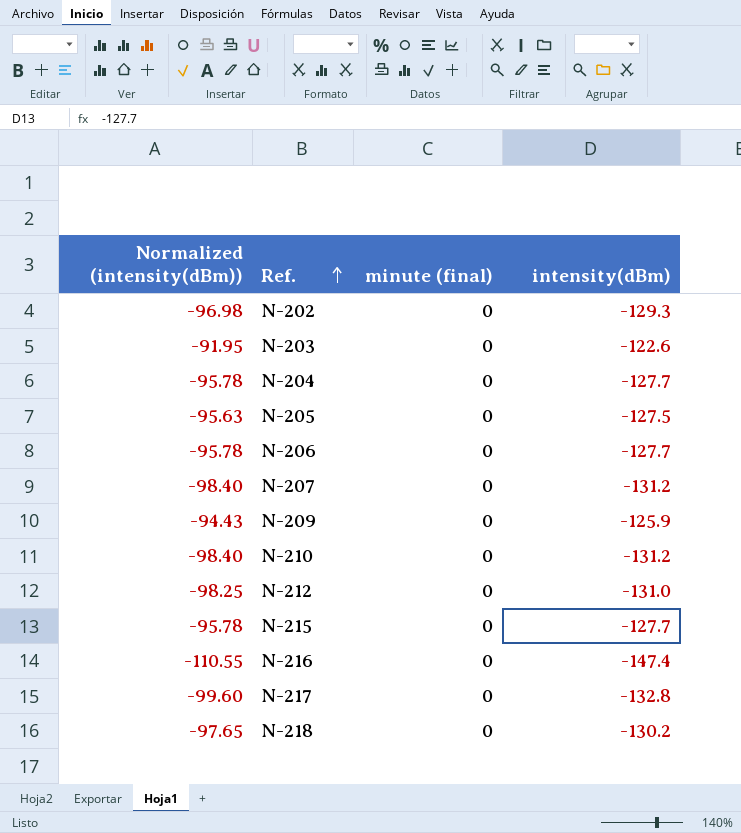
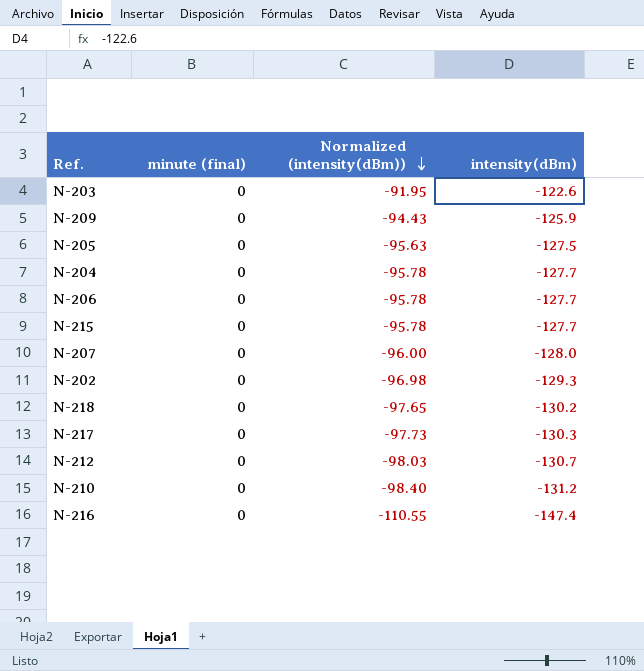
row order: Ref. ascending -> Normalized (intensity(dBm)) descending
column Normalized (intensity(dBm)) | position: 1 -> 3
N-207 | Normalized (intensity(dBm)): -98.40 -> -96.00
N-207 | intensity(dBm): -131.2 -> -128.0
N-217 | Normalized (intensity(dBm)): -99.60 -> -97.73
N-217 | intensity(dBm): -132.8 -> -130.3
N-212 | Normalized (intensity(dBm)): -98.25 -> -98.03
N-212 | intensity(dBm): -131.0 -> -130.7

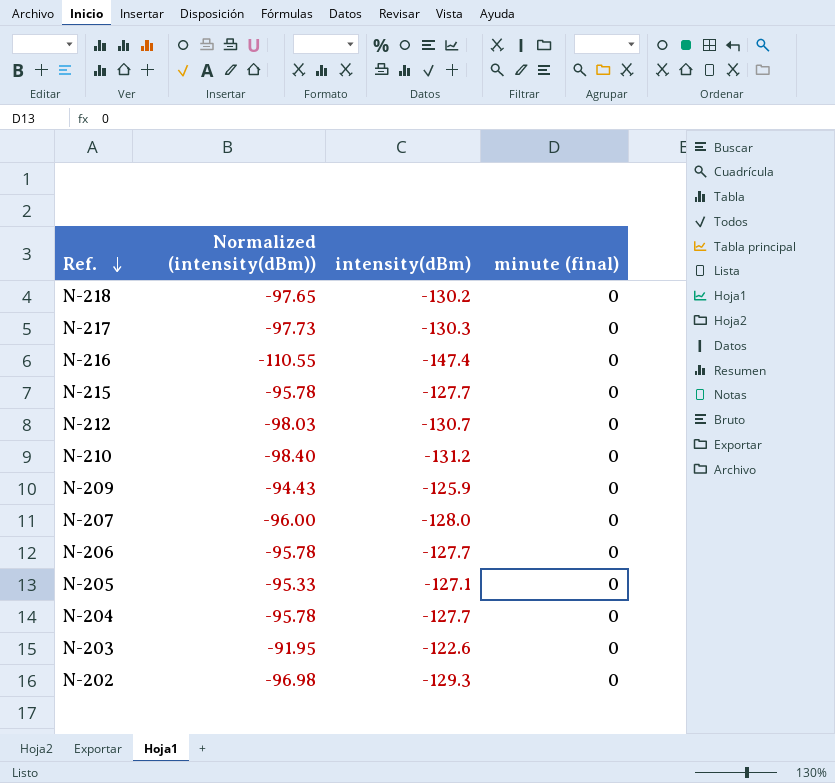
row order: Normalized (intensity(dBm)) descending -> Ref. descending
column minute (final) | position: 2 -> 4
N-205 | Normalized (intensity(dBm)): -95.63 -> -95.33
N-205 | intensity(dBm): -127.5 -> -127.1

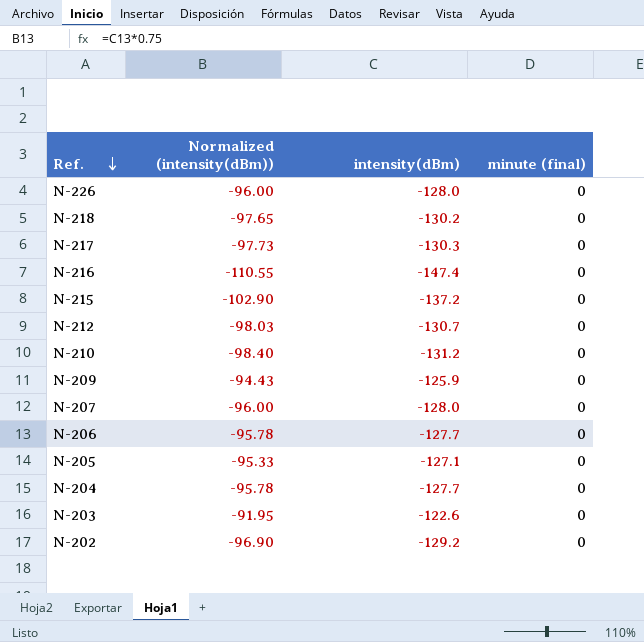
row N-226: none -> -96.00 | -128.0 | 0
N-215 | Normalized (intensity(dBm)): -95.78 -> -102.90
N-215 | intensity(dBm): -127.7 -> -137.2
N-202 | Normalized (intensity(dBm)): -96.98 -> -96.90
N-202 | intensity(dBm): -129.3 -> -129.2

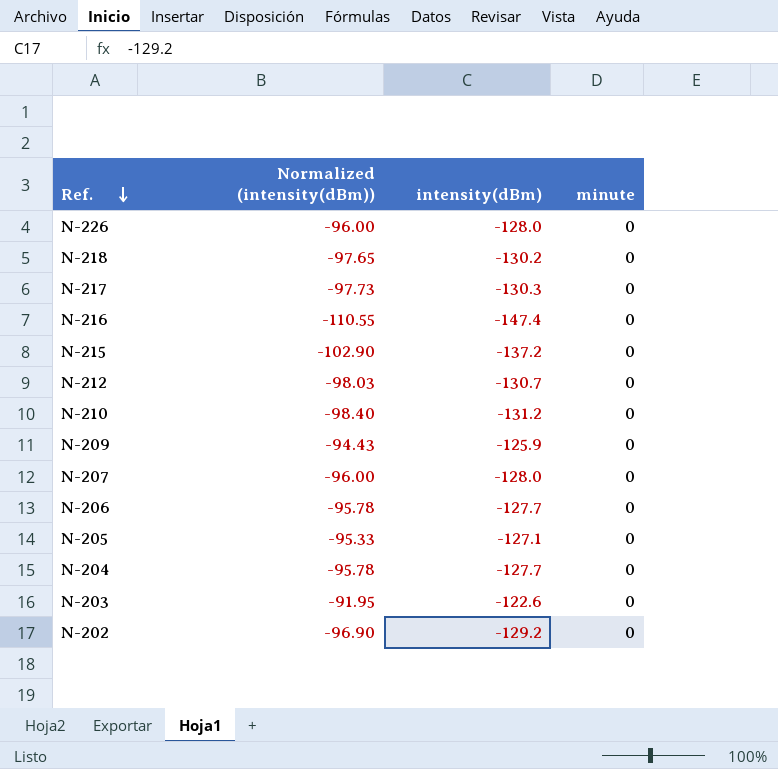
column name: minute (final) -> minute

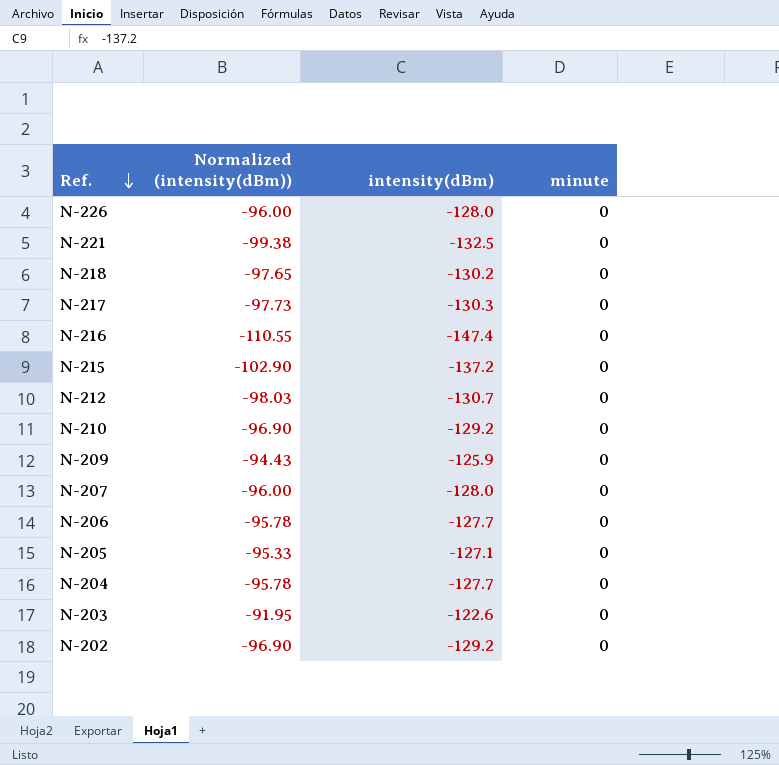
row N-221: none -> -99.38 | -132.5 | 0
N-210 | Normalized (intensity(dBm)): -98.40 -> -96.90
N-210 | intensity(dBm): -131.2 -> -129.2

